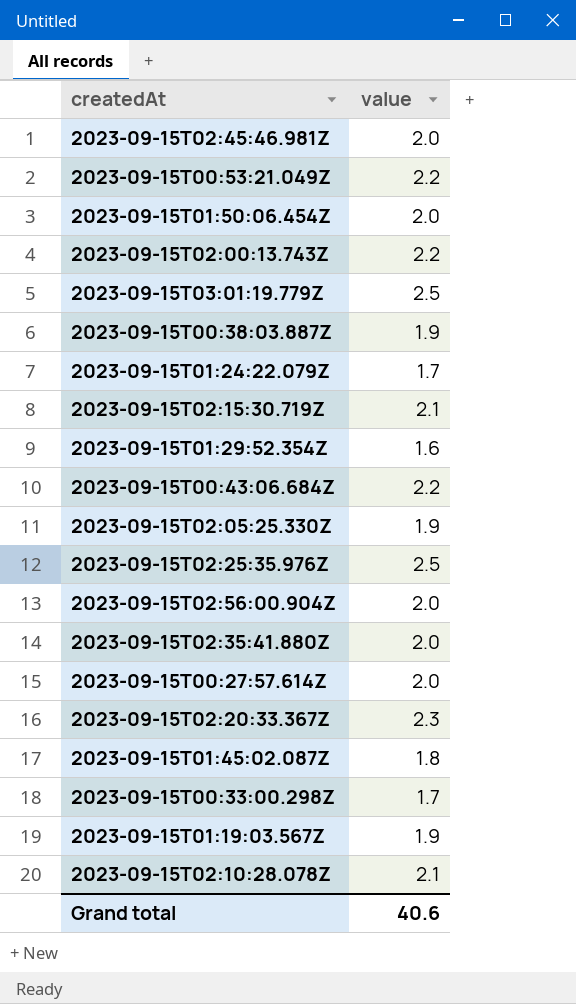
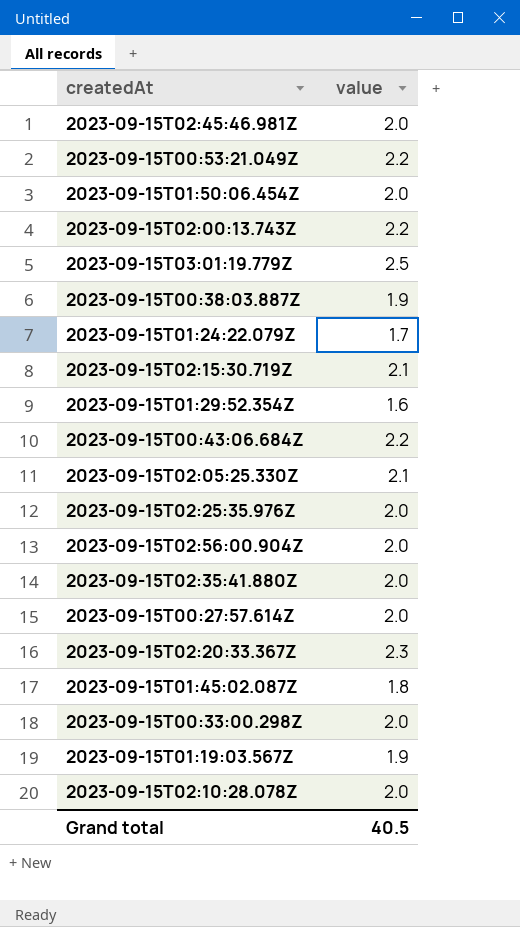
2023-09-15T02:05:25.330Z | value: 1.9 -> 2.1
2023-09-15T02:25:35.976Z | value: 2.5 -> 2.0
2023-09-15T00:33:00.298Z | value: 1.7 -> 2.0
2023-09-15T02:10:28.078Z | value: 2.1 -> 2.0
Grand total | value: 40.6 -> 40.5

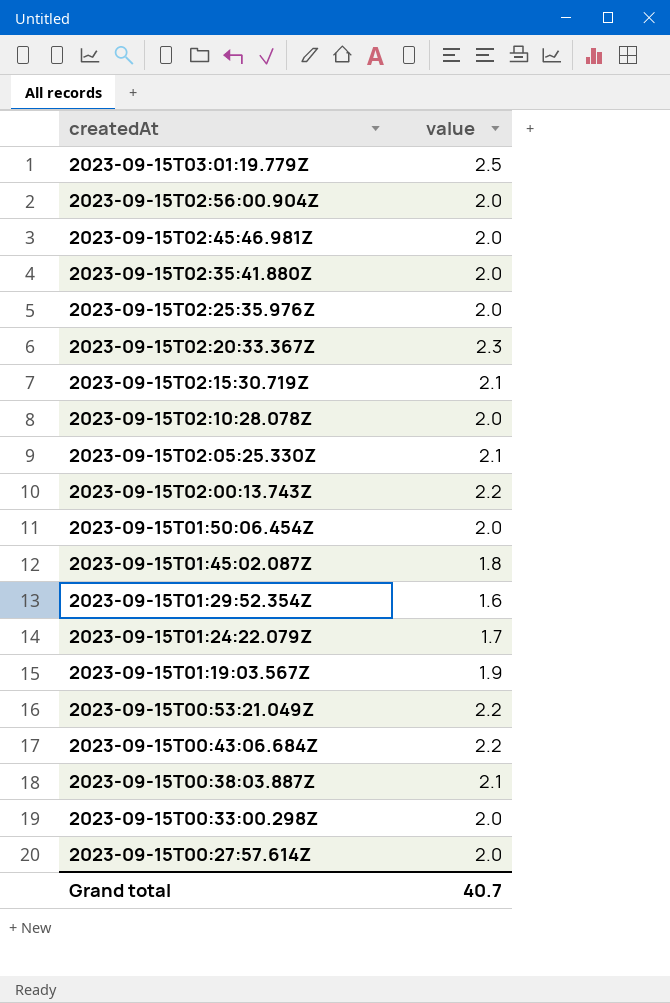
row order: none -> createdAt descending
2023-09-15T00:38:03.887Z | value: 1.9 -> 2.1
Grand total | value: 40.5 -> 40.7

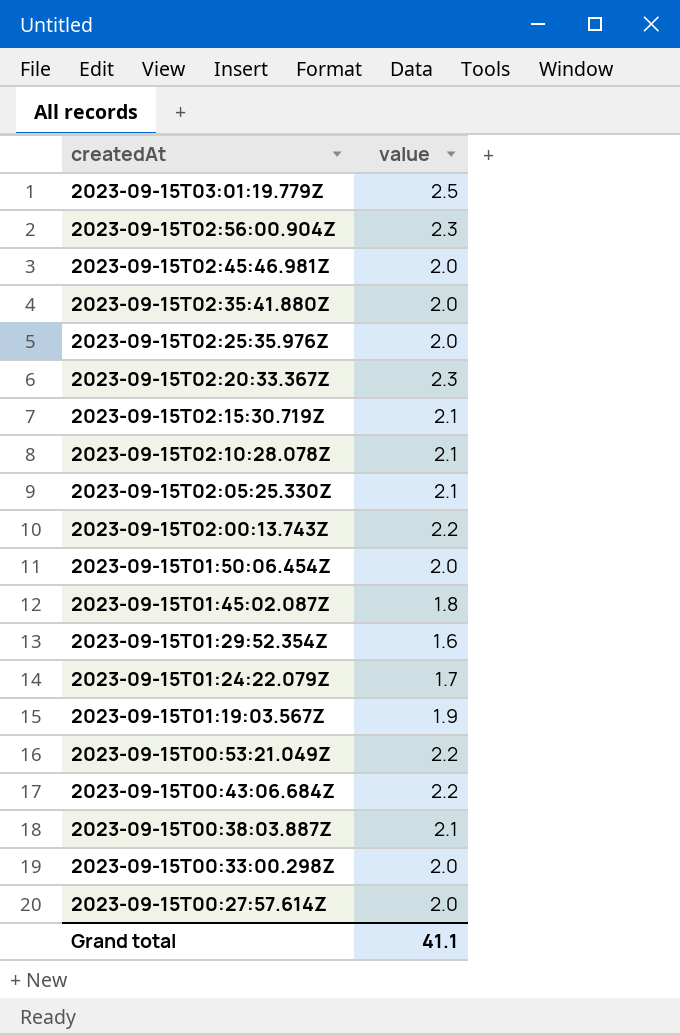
2023-09-15T02:56:00.904Z | value: 2.0 -> 2.3
2023-09-15T02:10:28.078Z | value: 2.0 -> 2.1
Grand total | value: 40.7 -> 41.1

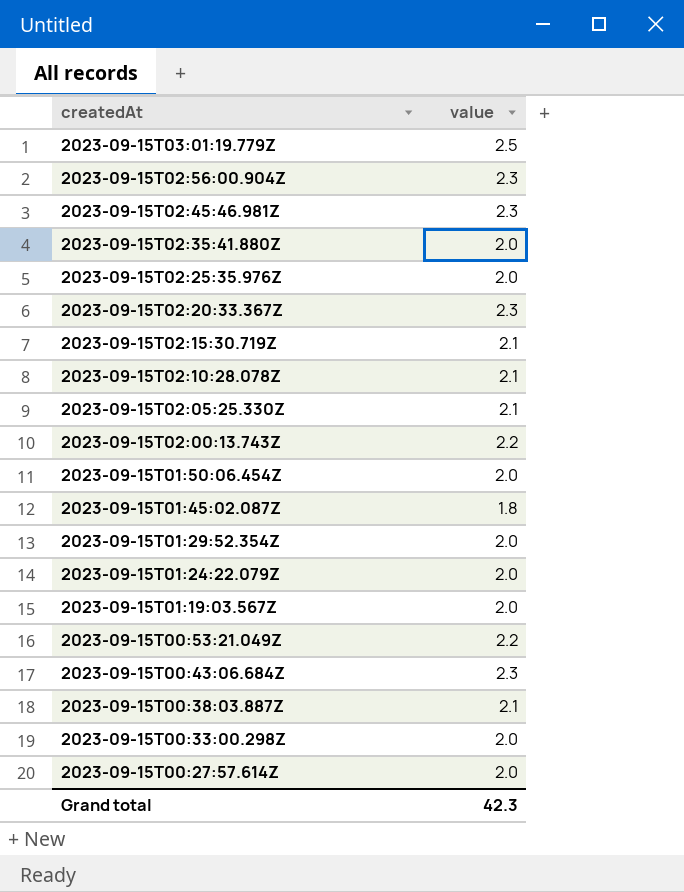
2023-09-15T02:45:46.981Z | value: 2.0 -> 2.3
2023-09-15T01:29:52.354Z | value: 1.6 -> 2.0
2023-09-15T01:24:22.079Z | value: 1.7 -> 2.0
2023-09-15T01:19:03.567Z | value: 1.9 -> 2.0
2023-09-15T00:43:06.684Z | value: 2.2 -> 2.3
Grand total | value: 41.1 -> 42.3

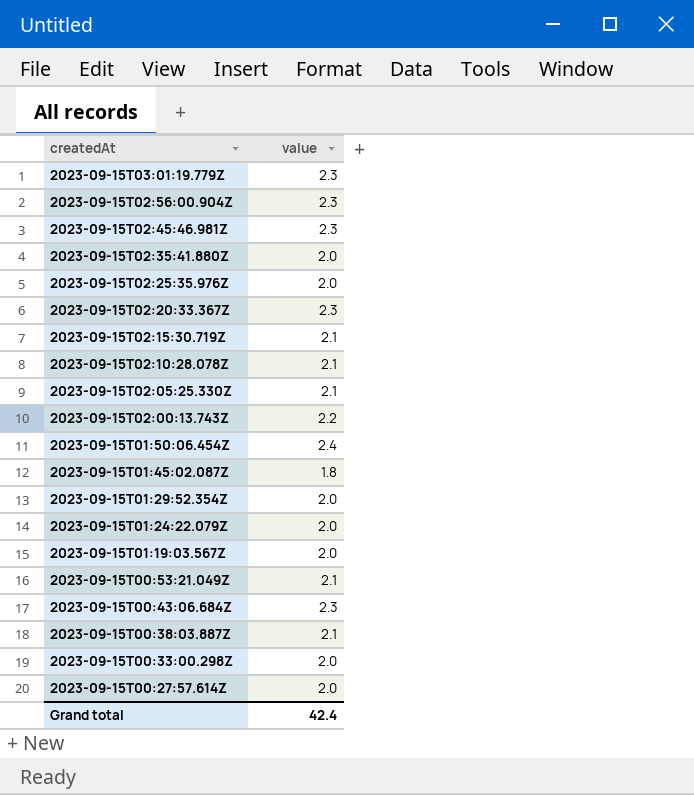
2023-09-15T03:01:19.779Z | value: 2.5 -> 2.3
2023-09-15T01:50:06.454Z | value: 2.0 -> 2.4
2023-09-15T00:53:21.049Z | value: 2.2 -> 2.1
Grand total | value: 42.3 -> 42.4

